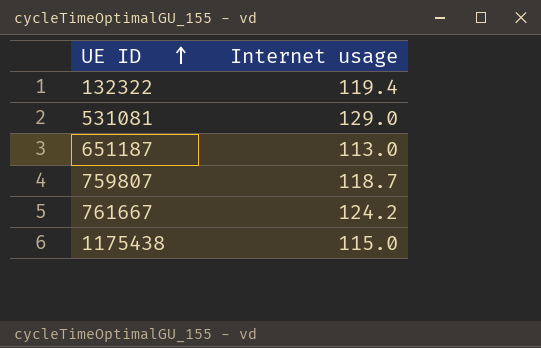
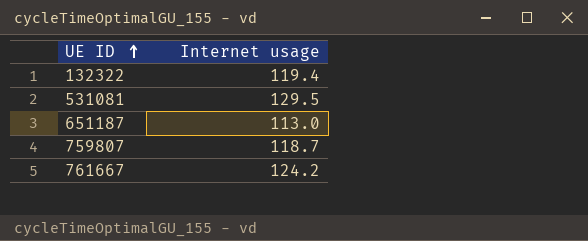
row 1175438: 115.0 -> none
531081 | Internet usage: 129.0 -> 129.5

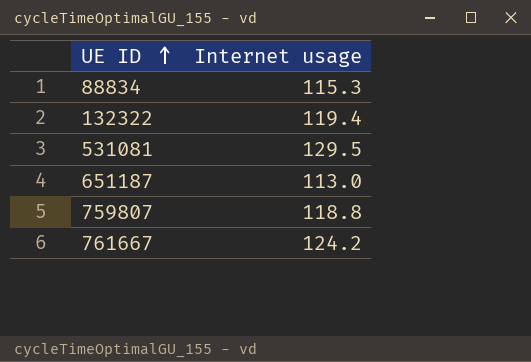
row 88834: none -> 115.3
759807 | Internet usage: 118.7 -> 118.8

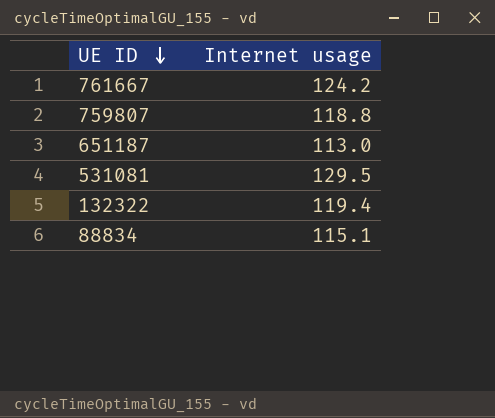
row order: UE ID ascending -> UE ID descending
88834 | Internet usage: 115.3 -> 115.1

